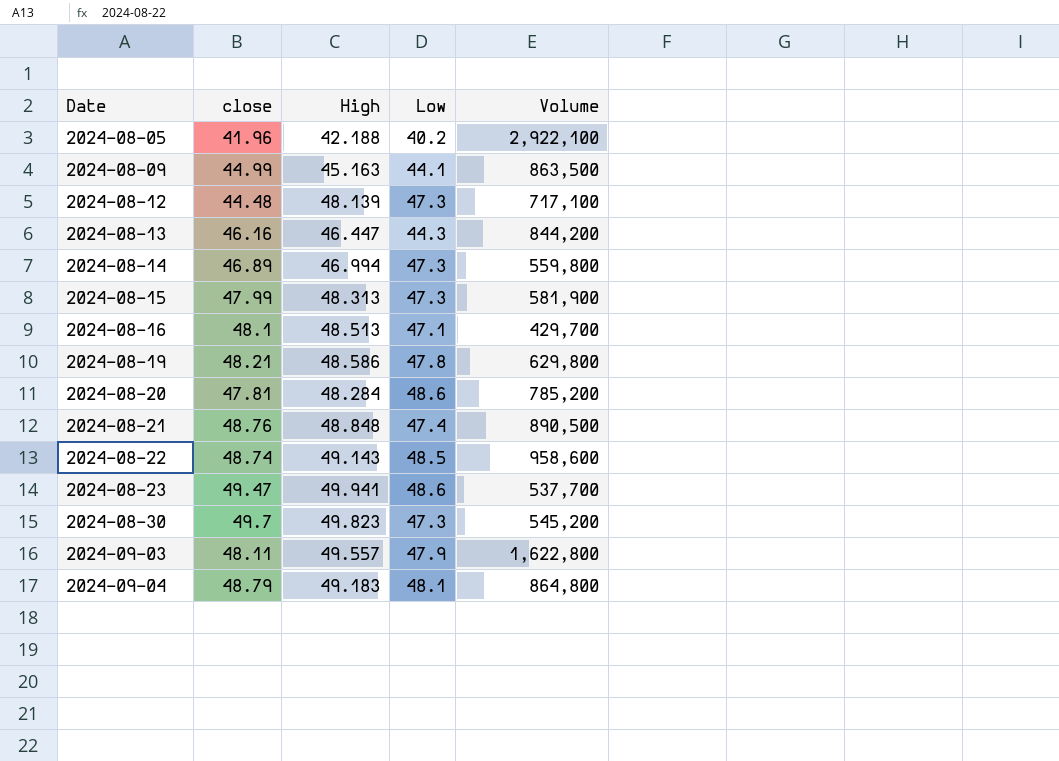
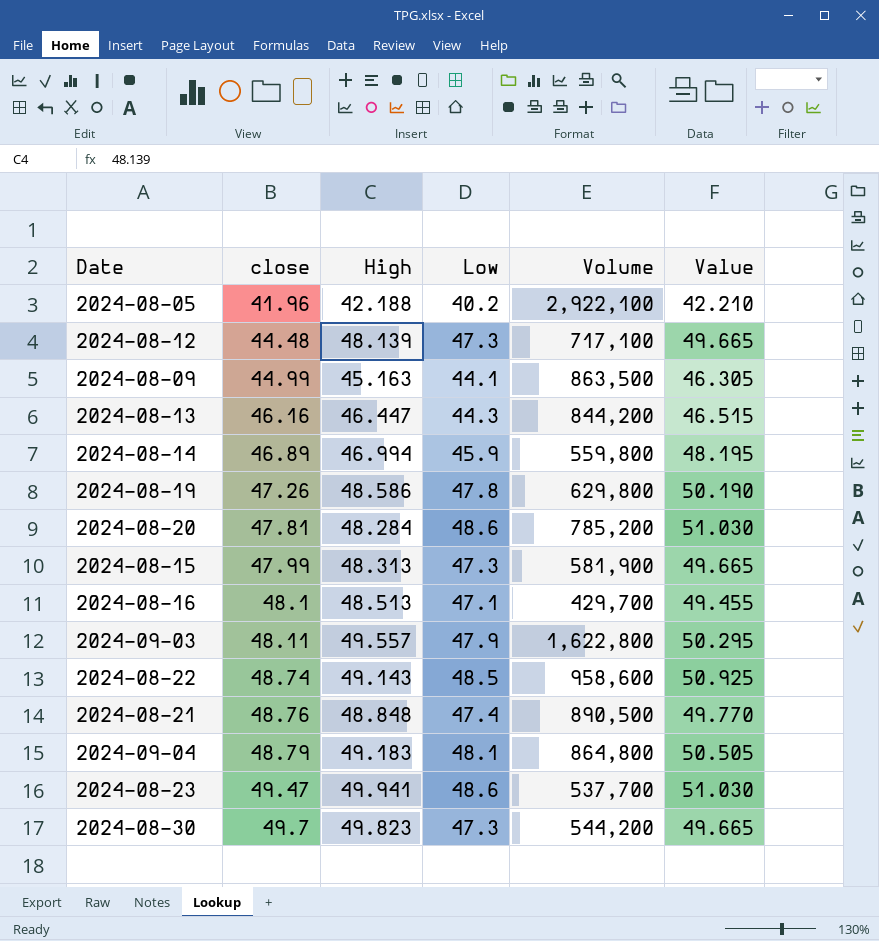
row order: Date ascending -> close ascending
column Value | formula: none -> [Low] * 1.05
2024-08-14 | Low: 47.3 -> 45.9
2024-08-19 | close: 48.21 -> 47.26
2024-08-30 | Volume: 545,200 -> 544,200

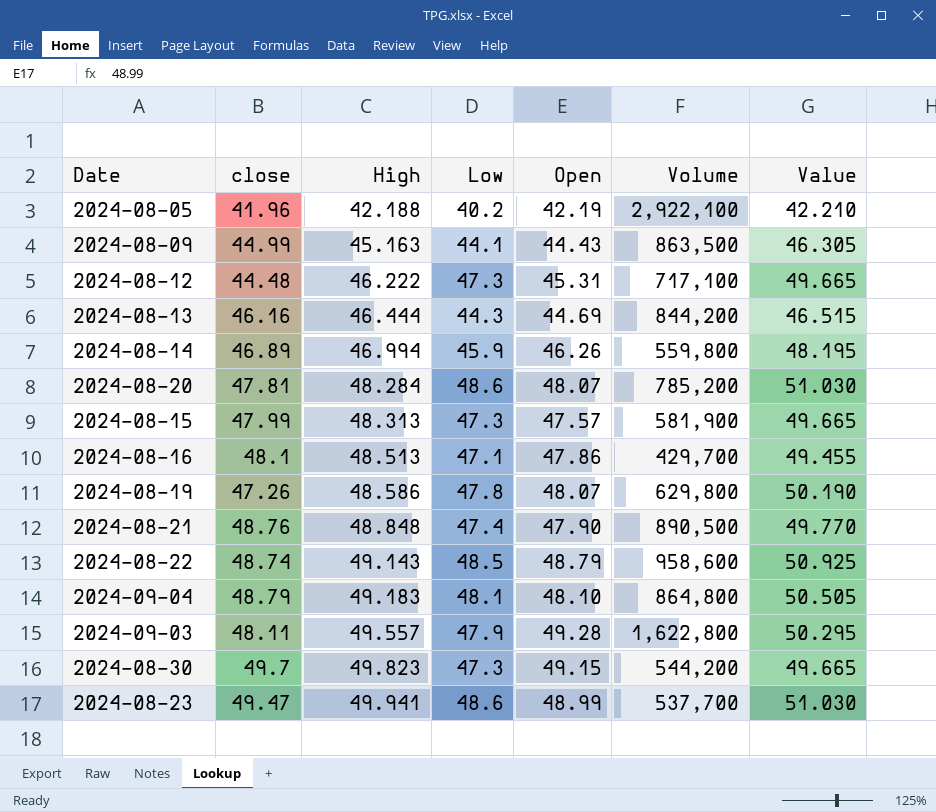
row order: close ascending -> High ascending
column Open | position: none -> 5
2024-08-12 | High: 48.139 -> 46.222
2024-08-13 | High: 46.447 -> 46.444

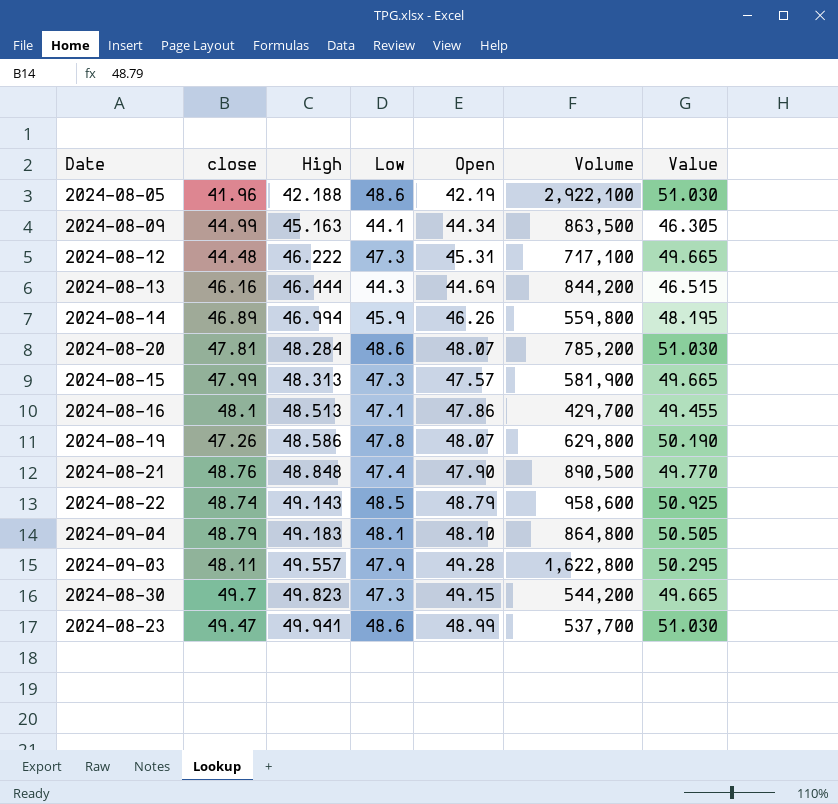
2024-08-05 | Low: 40.2 -> 48.6
2024-08-05 | Value: 42.210 -> 51.030
2024-08-09 | Open: 44.43 -> 44.34

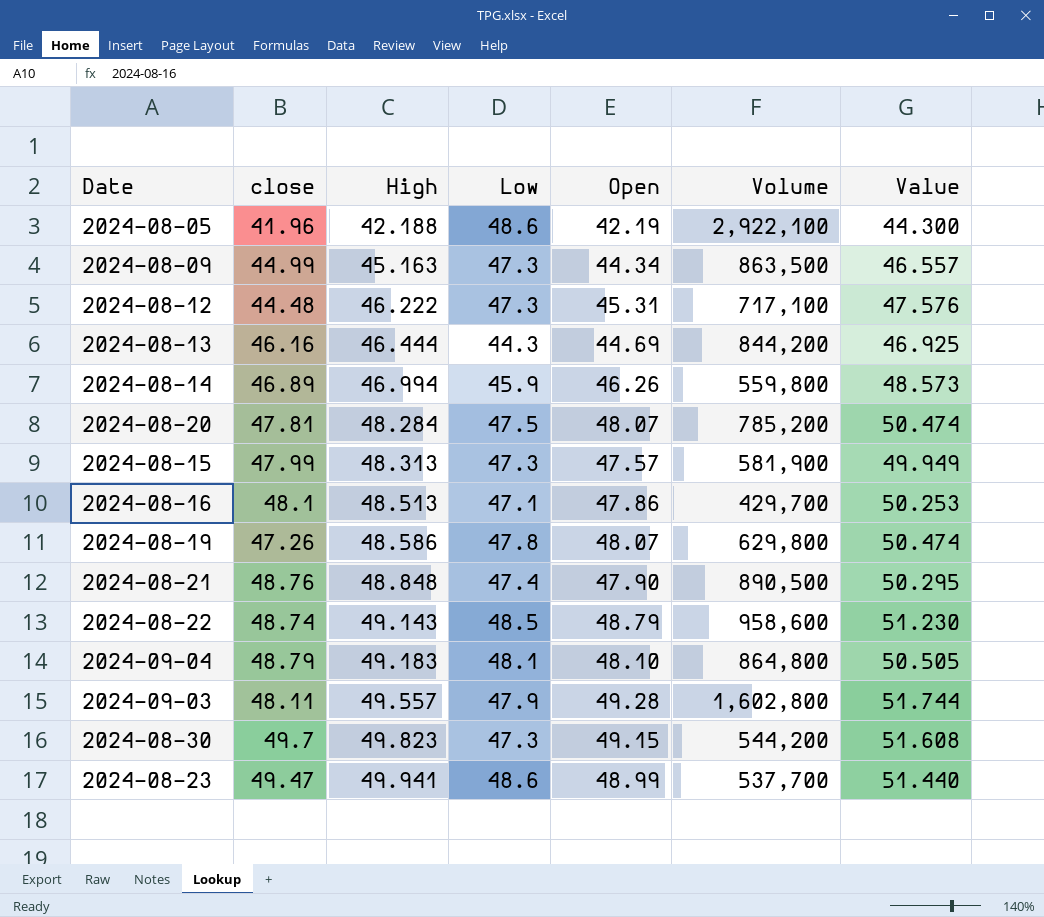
column Value | formula: [Low] * 1.05 -> [Open] * 1.05
2024-08-09 | Low: 44.1 -> 47.3
2024-08-20 | Low: 48.6 -> 47.5
2024-09-03 | Volume: 1,622,800 -> 1,602,800

